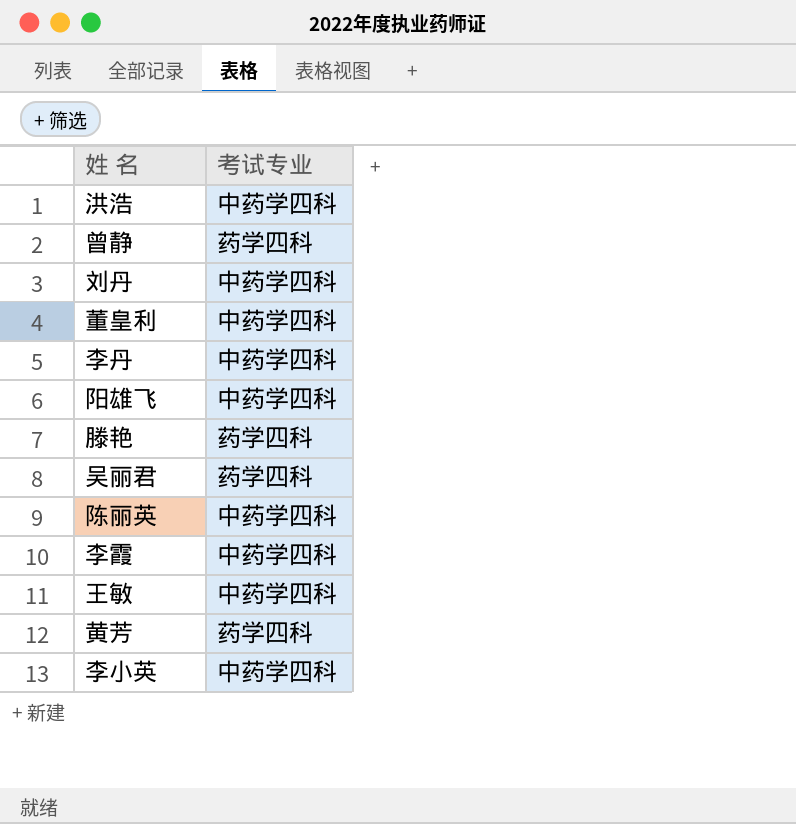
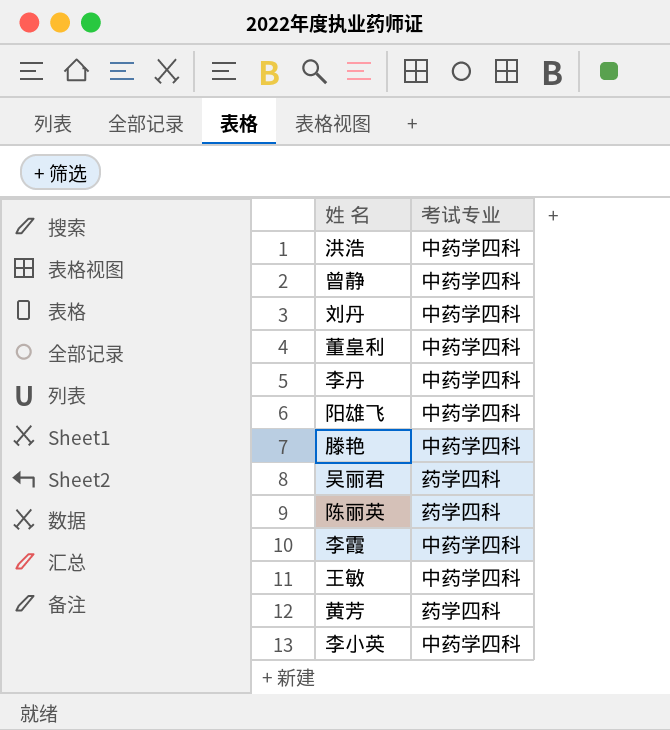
曾静 | 考试专业: 药学四科 -> 中药学四科
滕艳 | 考试专业: 药学四科 -> 中药学四科
陈丽英 | 考试专业: 中药学四科 -> 药学四科

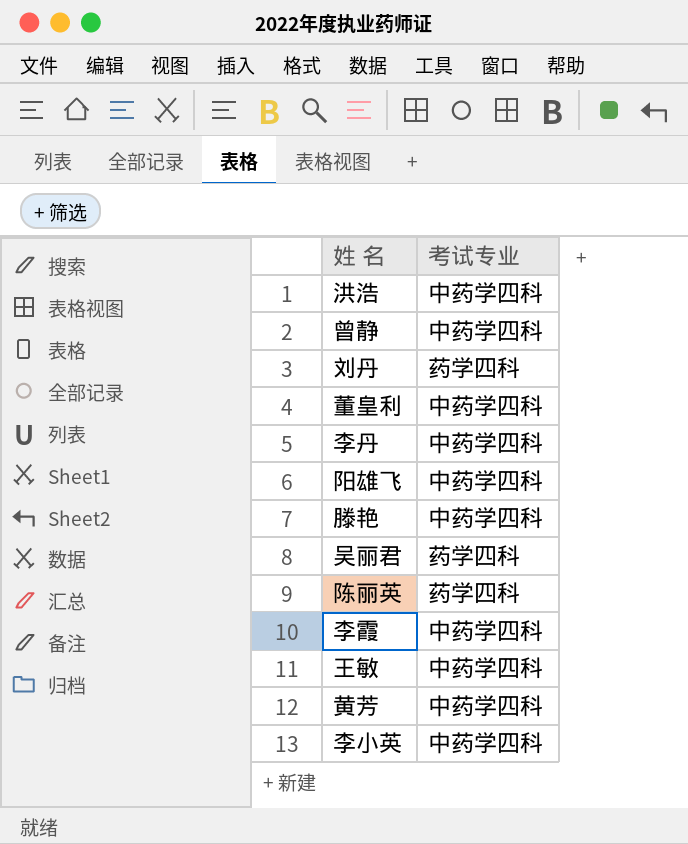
刘丹 | 考试专业: 中药学四科 -> 药学四科
黄芳 | 考试专业: 药学四科 -> 中药学四科

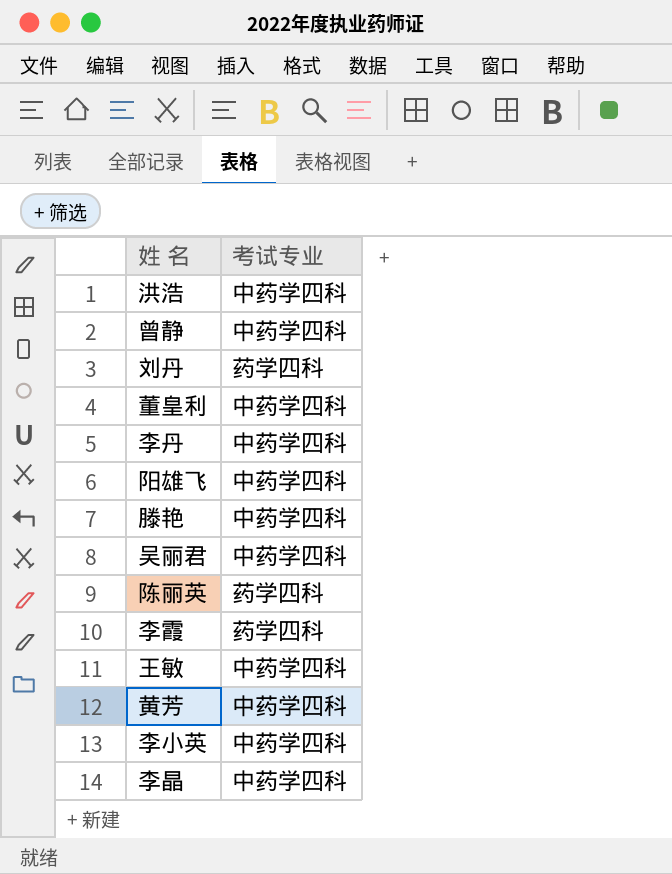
吴丽君 | 考试专业: 药学四科 -> 中药学四科
李霞 | 考试专业: 中药学四科 -> 药学四科
row 李晶: none -> 中药学四科

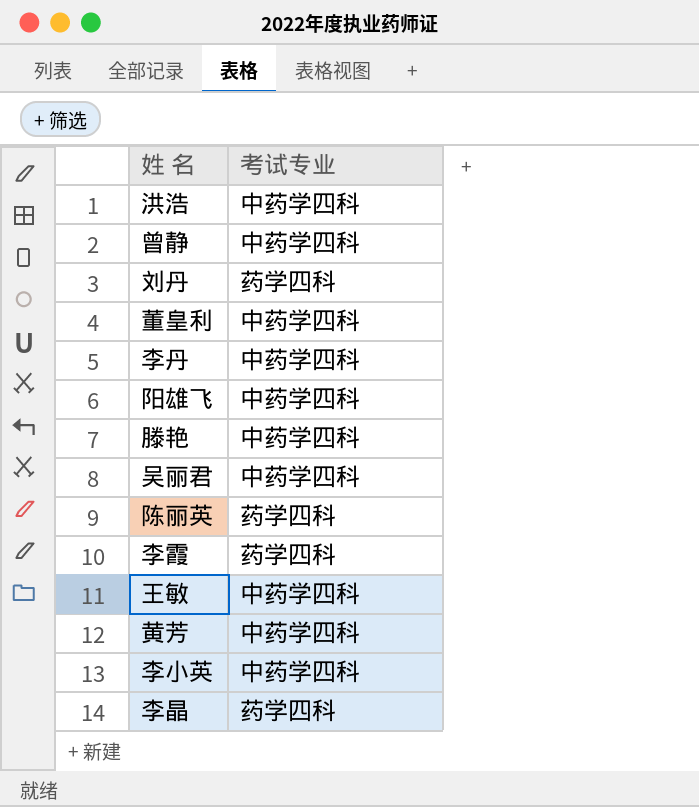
李晶 | 考试专业: 中药学四科 -> 药学四科

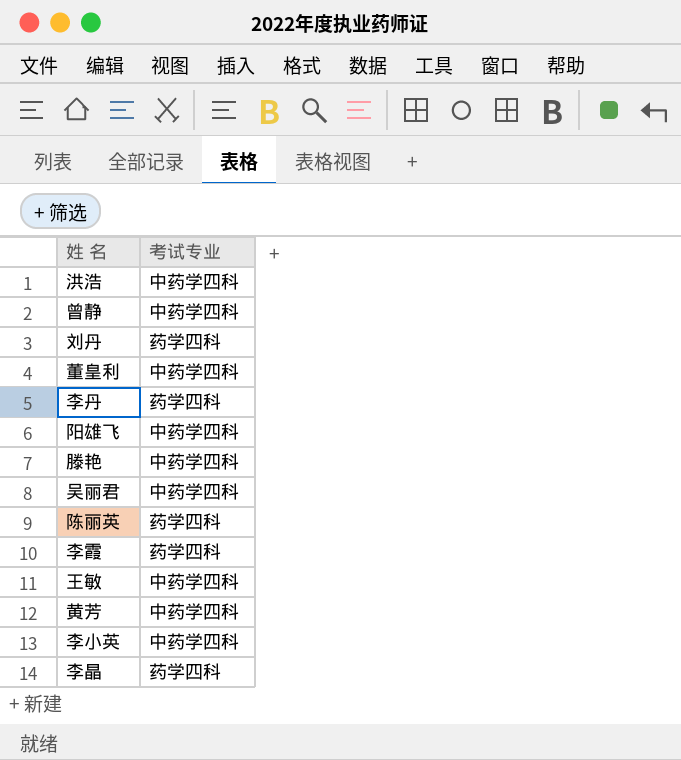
李丹 | 考试专业: 中药学四科 -> 药学四科

